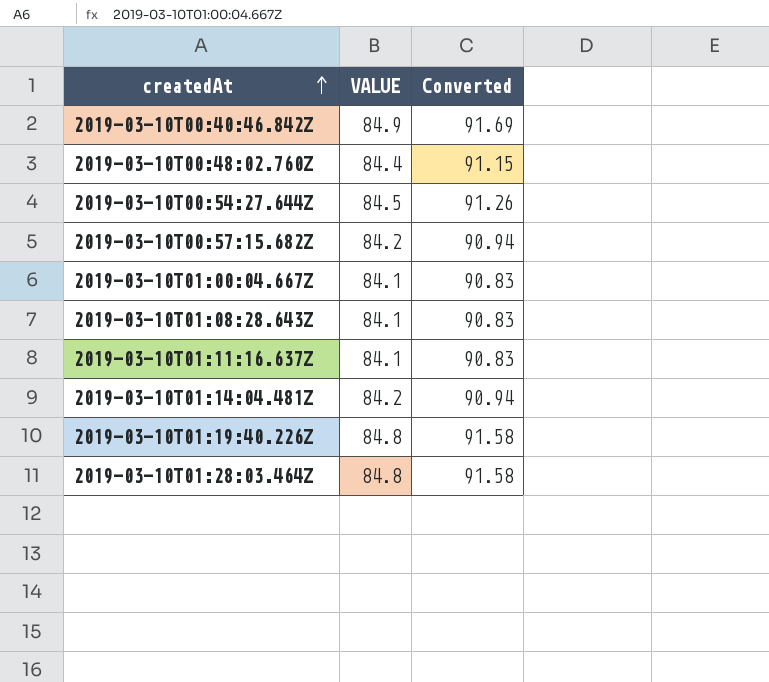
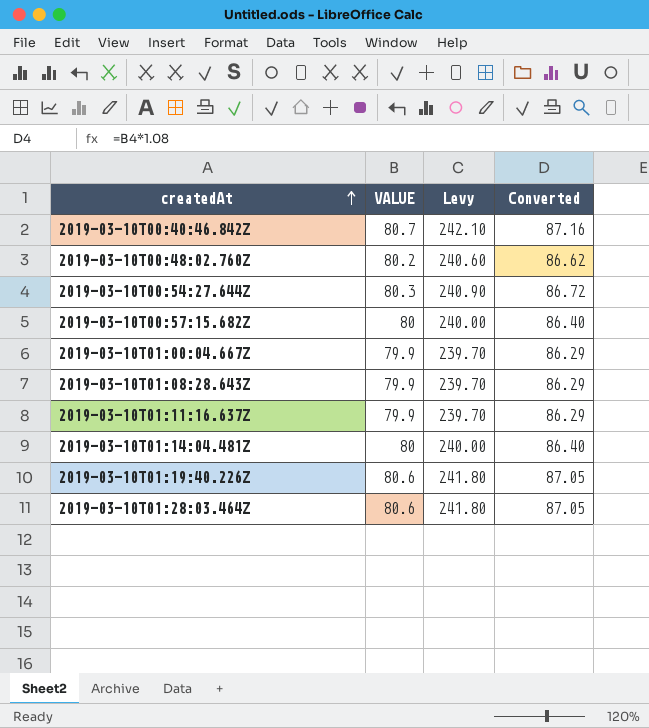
column Levy | formula: none -> [VALUE] * 3
2019-03-10T00:40:46.842Z | VALUE: 84.9 -> 80.7
2019-03-10T00:40:46.842Z | Converted: 91.69 -> 87.16
2019-03-10T00:48:02.760Z | VALUE: 84.4 -> 80.2
2019-03-10T00:48:02.760Z | Converted: 91.15 -> 86.62
2019-03-10T00:54:27.644Z | VALUE: 84.5 -> 80.3
2019-03-10T00:54:27.644Z | Converted: 91.26 -> 86.72
2019-03-10T00:57:15.682Z | VALUE: 84.2 -> 80
2019-03-10T00:57:15.682Z | Converted: 90.94 -> 86.40
2019-03-10T01:00:04.667Z | VALUE: 84.1 -> 79.9
2019-03-10T01:00:04.667Z | Converted: 90.83 -> 86.29
2019-03-10T01:08:28.643Z | VALUE: 84.1 -> 79.9
2019-03-10T01:08:28.643Z | Converted: 90.83 -> 86.29
2019-03-10T01:11:16.637Z | VALUE: 84.1 -> 79.9
2019-03-10T01:11:16.637Z | Converted: 90.83 -> 86.29
2019-03-10T01:14:04.481Z | VALUE: 84.2 -> 80
2019-03-10T01:14:04.481Z | Converted: 90.94 -> 86.40
2019-03-10T01:19:40.226Z | VALUE: 84.8 -> 80.6
2019-03-10T01:19:40.226Z | Converted: 91.58 -> 87.05
2019-03-10T01:28:03.464Z | VALUE: 84.8 -> 80.6
2019-03-10T01:28:03.464Z | Converted: 91.58 -> 87.05

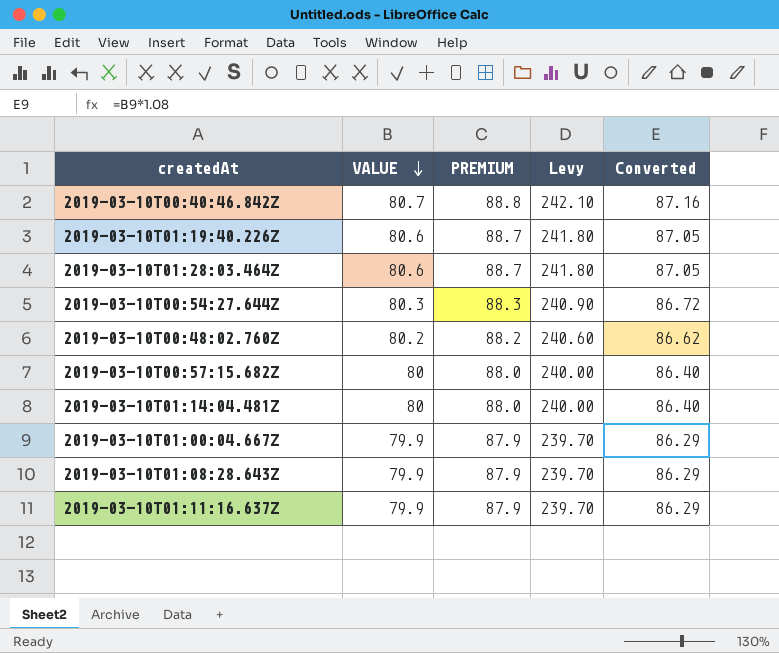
row order: createdAt ascending -> VALUE descending
column PREMIUM | formula: none -> [VALUE] * 1.1

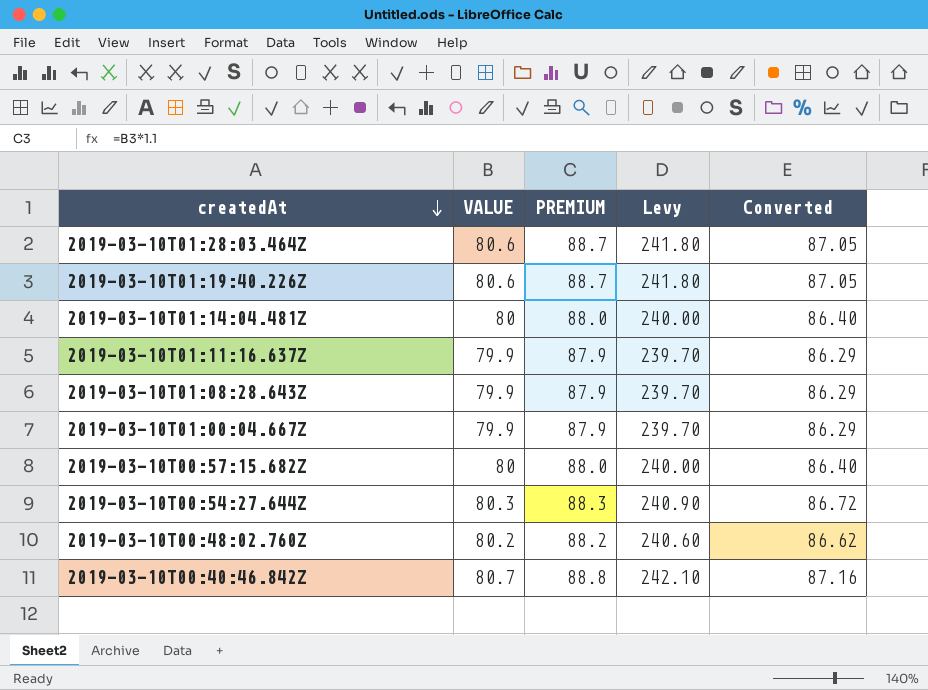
row order: VALUE descending -> createdAt descending

